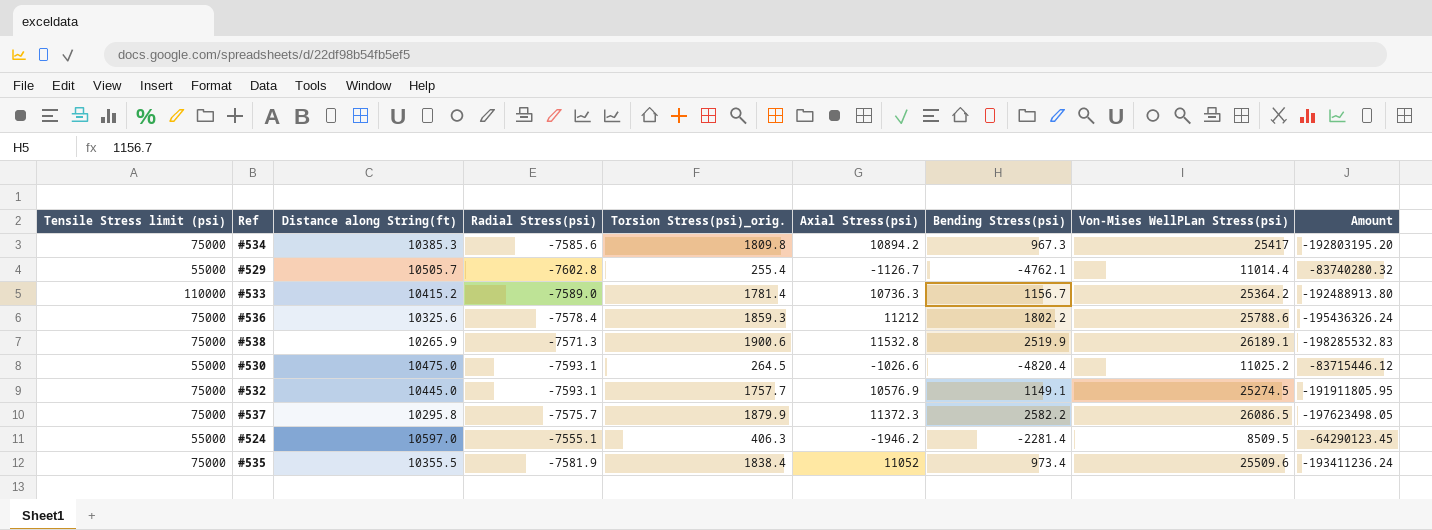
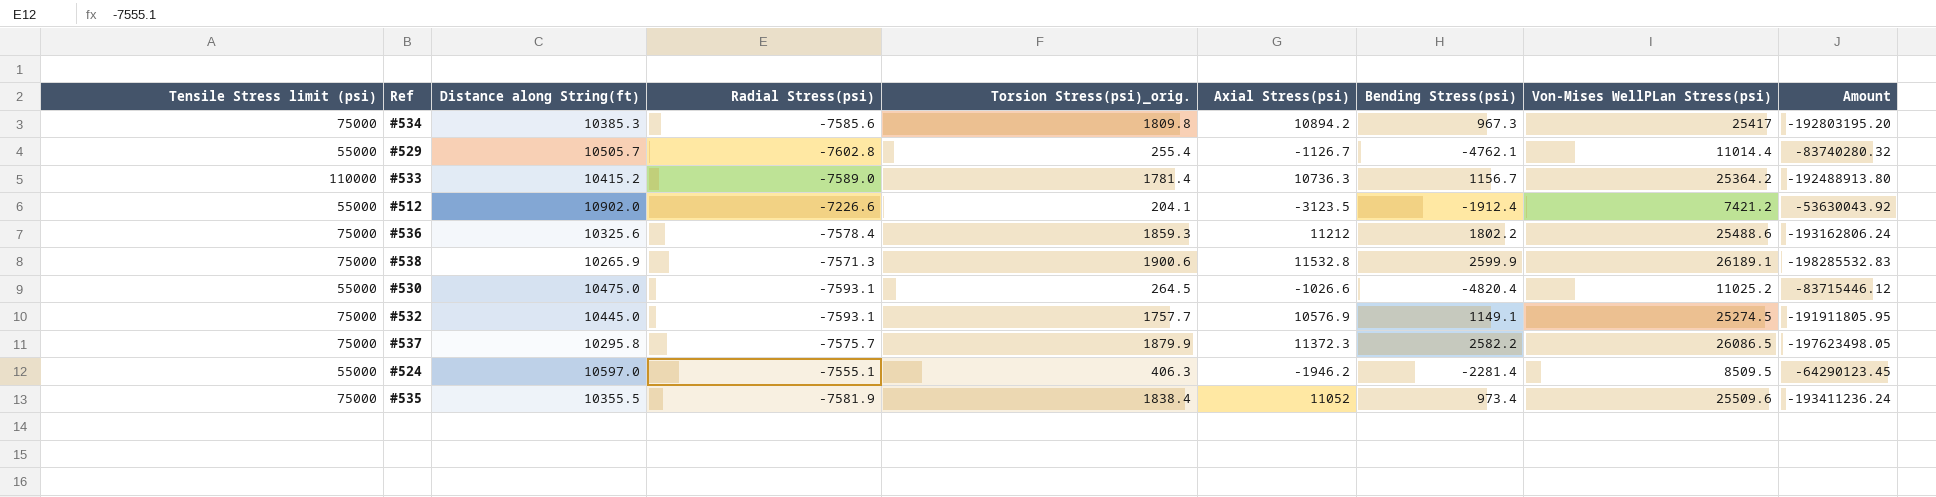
row #512: none -> 55000 | 10902.0 | -7226.6 | 204.1 | -3123.5 | -1912.4 | 7421.2 | -53630043.92
#536 | Von-Mises WellPLan Stress(psi): 25788.6 -> 25488.6
#536 | Amount: -195436326.24 -> -193162806.24
#538 | Bending Stress(psi): 2519.9 -> 2599.9

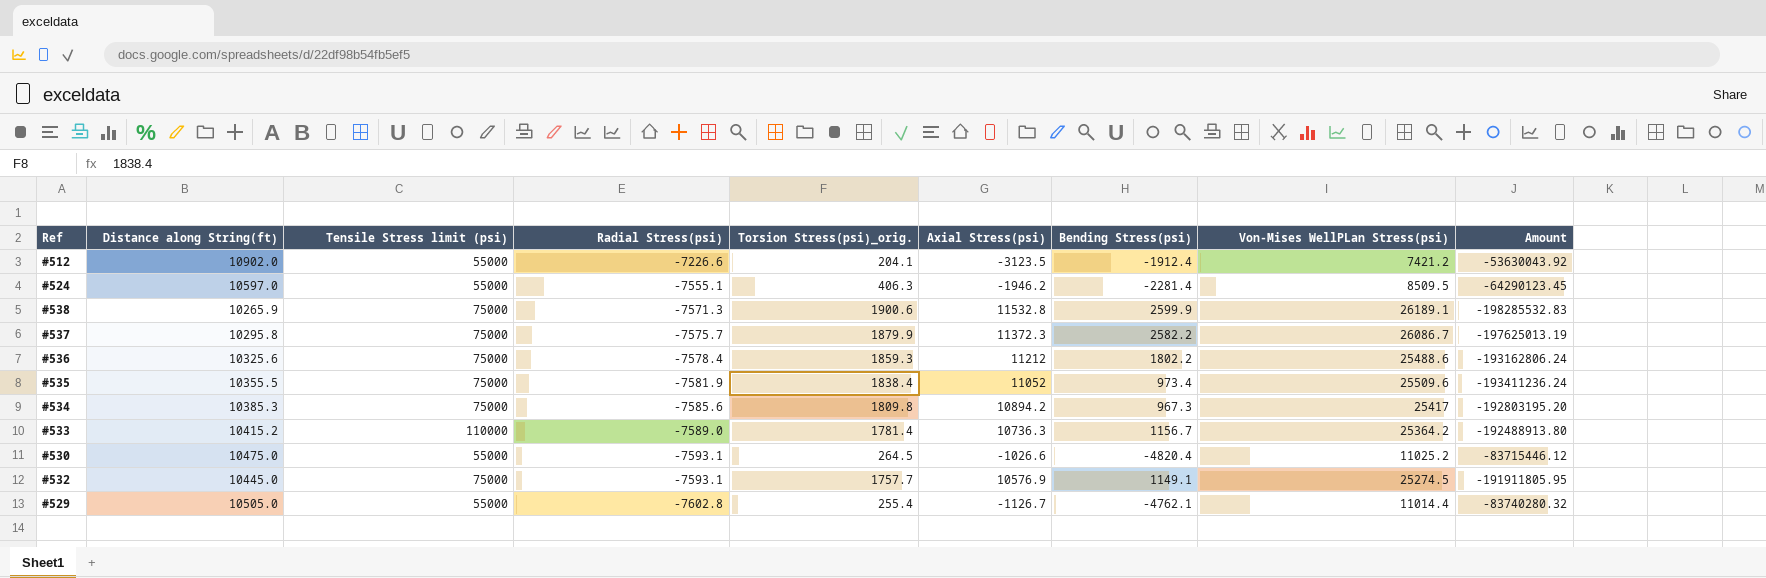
row order: none -> Radial Stress(psi) descending
column Tensile Stress limit (psi) | position: 1 -> 3
#537 | Von-Mises WellPLan Stress(psi): 26086.5 -> 26086.7
#537 | Amount: -197623498.05 -> -197625013.19
#529 | Distance along String(ft): 10505.7 -> 10505.0

